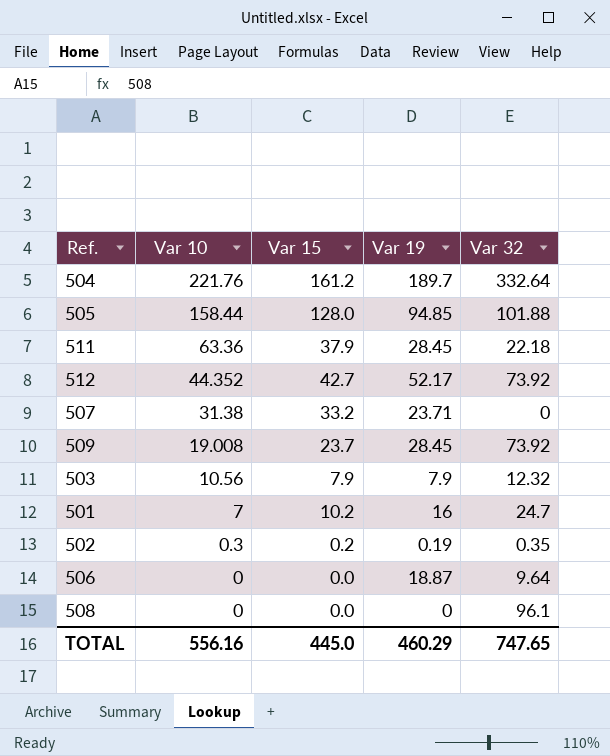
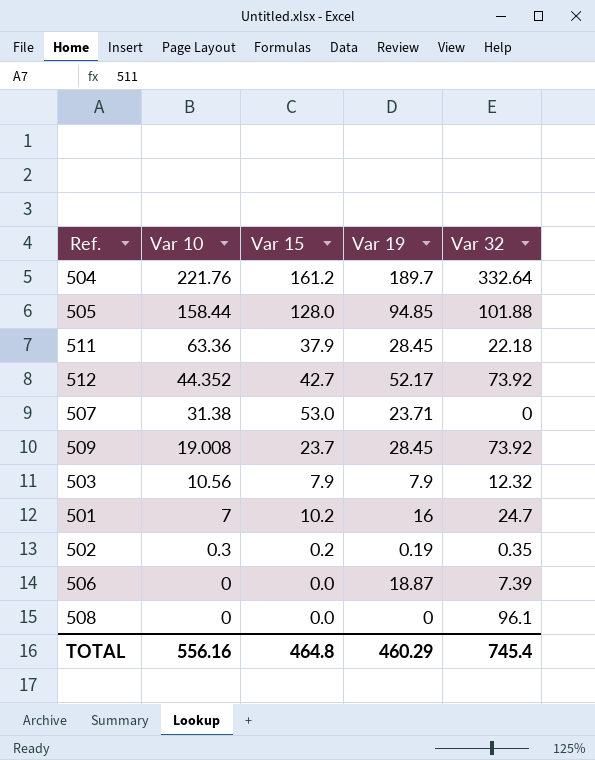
507 | Var 15: 33.2 -> 53.0
506 | Var 32: 9.64 -> 7.39
TOTAL | Var 15: 445.0 -> 464.8
TOTAL | Var 32: 747.65 -> 745.4

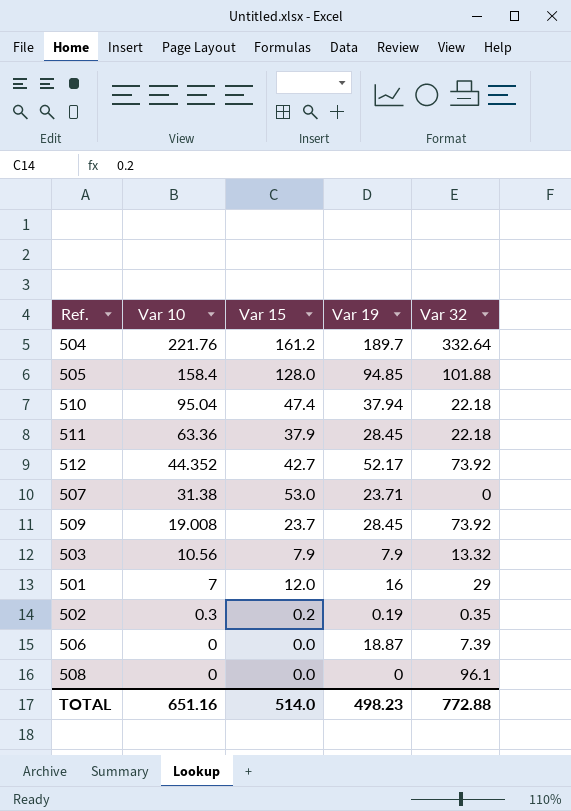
505 | Var 10: 158.44 -> 158.4
row 510: none -> 95.04 | 47.4 | 37.94 | 22.18
503 | Var 32: 12.32 -> 13.32
501 | Var 15: 10.2 -> 12.0
501 | Var 32: 24.7 -> 29
TOTAL | Var 10: 556.16 -> 651.16
TOTAL | Var 15: 464.8 -> 514.0
TOTAL | Var 19: 460.29 -> 498.23
TOTAL | Var 32: 745.4 -> 772.88

